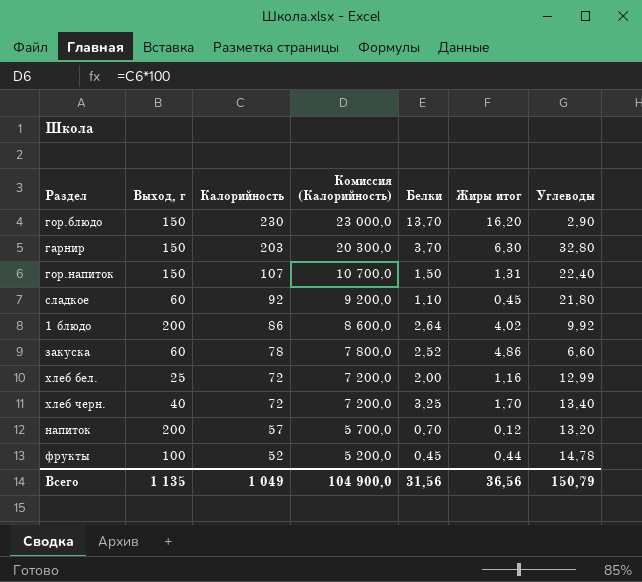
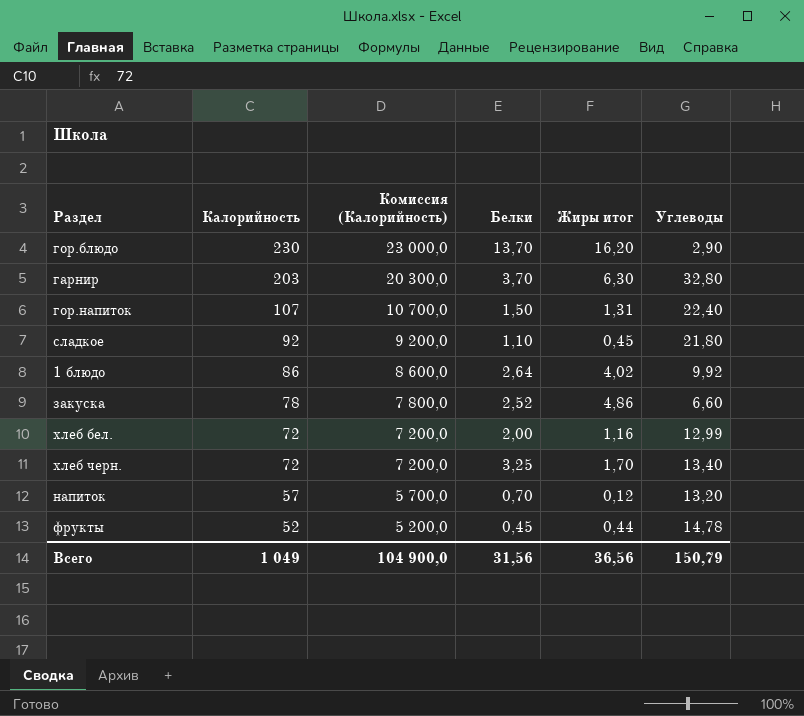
column Выход, г | position: 2 -> none

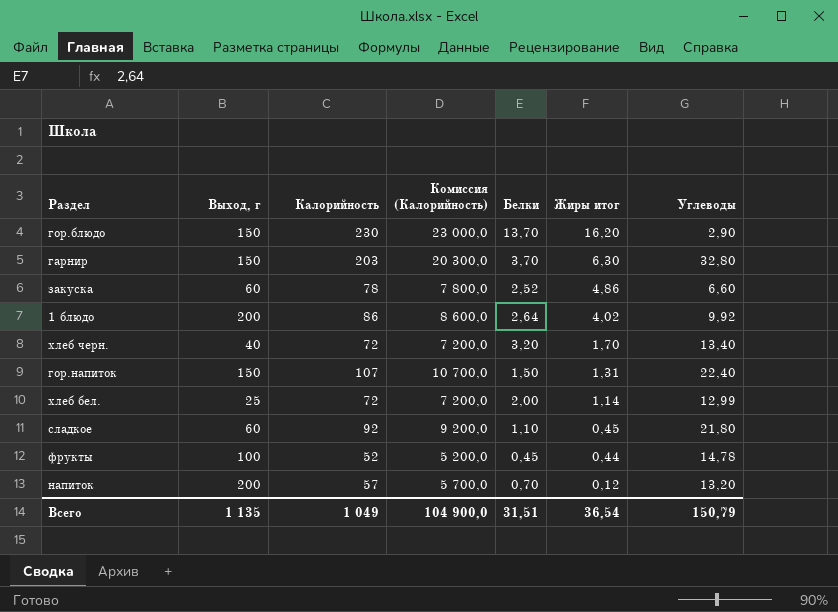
row order: Калорийность descending -> Жиры итог descending
column Выход, г | position: none -> 2
хлеб черн. | Белки: 3,25 -> 3,20
хлеб бел. | Жиры итог: 1,16 -> 1,14
Всего | Белки: 31,56 -> 31,51
Всего | Жиры итог: 36,56 -> 36,54

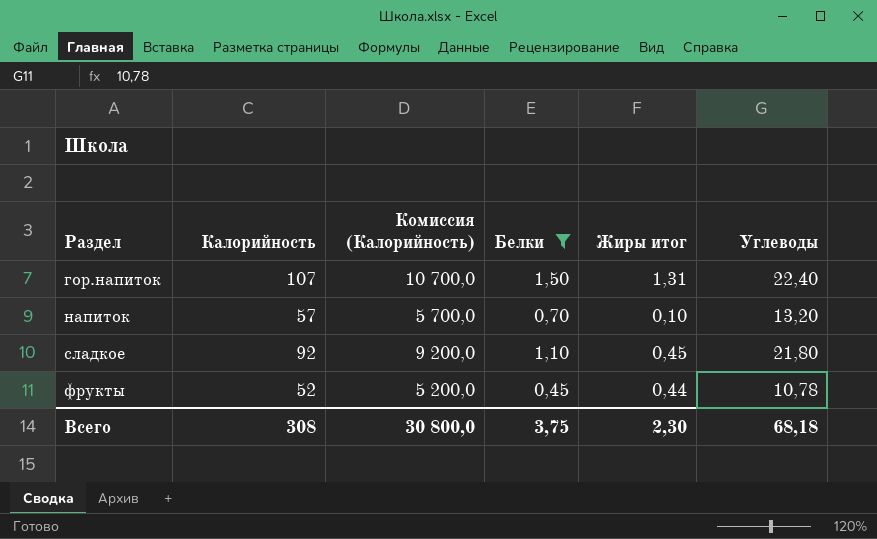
filter: none -> Белки <= 1,50
row order: Жиры итог descending -> Раздел ascending
column Выход, г | position: 2 -> none
напиток | Жиры итог: 0,12 -> 0,10
фрукты | Углеводы: 14,78 -> 10,78
Всего | Калорийность: 1 049 -> 308
Всего | Комиссия (Калорийность): 104 900,0 -> 30 800,0
Всего | Белки: 31,51 -> 3,75
Всего | Жиры итог: 36,54 -> 2,30
Всего | Углеводы: 150,79 -> 68,18

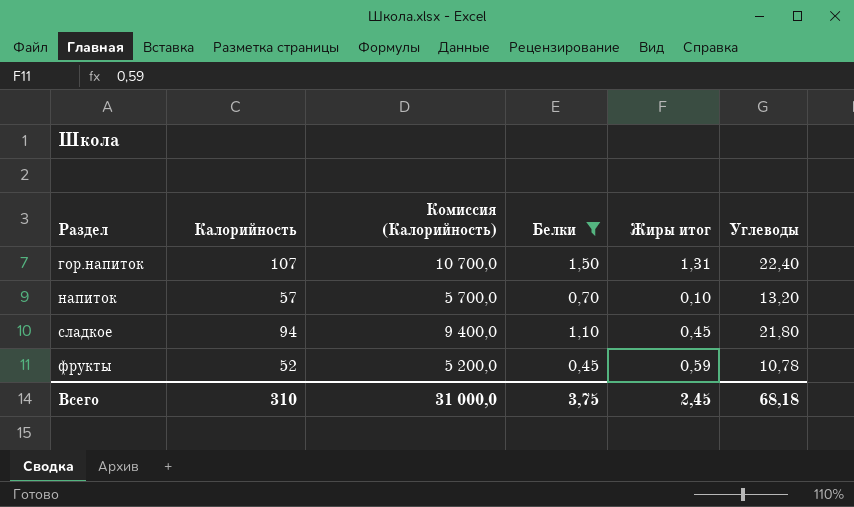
сладкое | Калорийность: 92 -> 94
сладкое | Комиссия (Калорийность): 9 200,0 -> 9 400,0
фрукты | Жиры итог: 0,44 -> 0,59
Всего | Калорийность: 308 -> 310
Всего | Комиссия (Калорийность): 30 800,0 -> 31 000,0
Всего | Жиры итог: 2,30 -> 2,45

